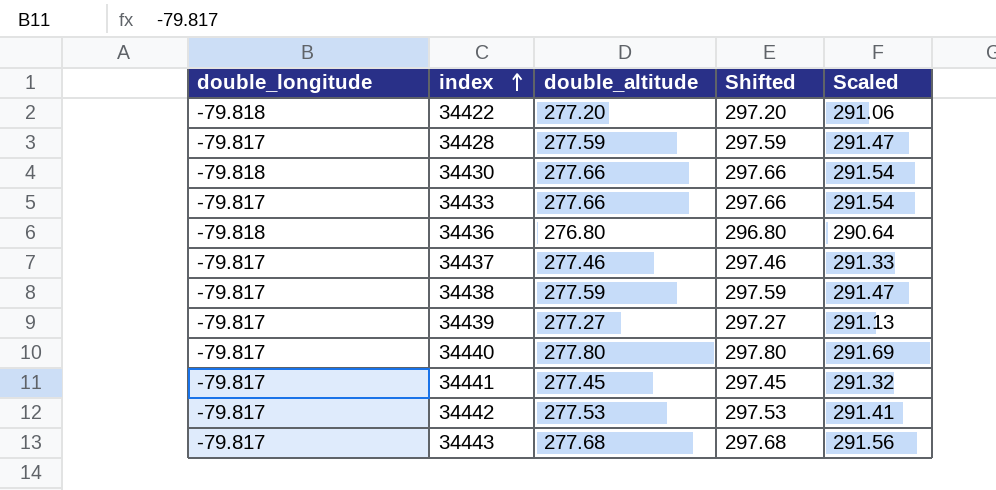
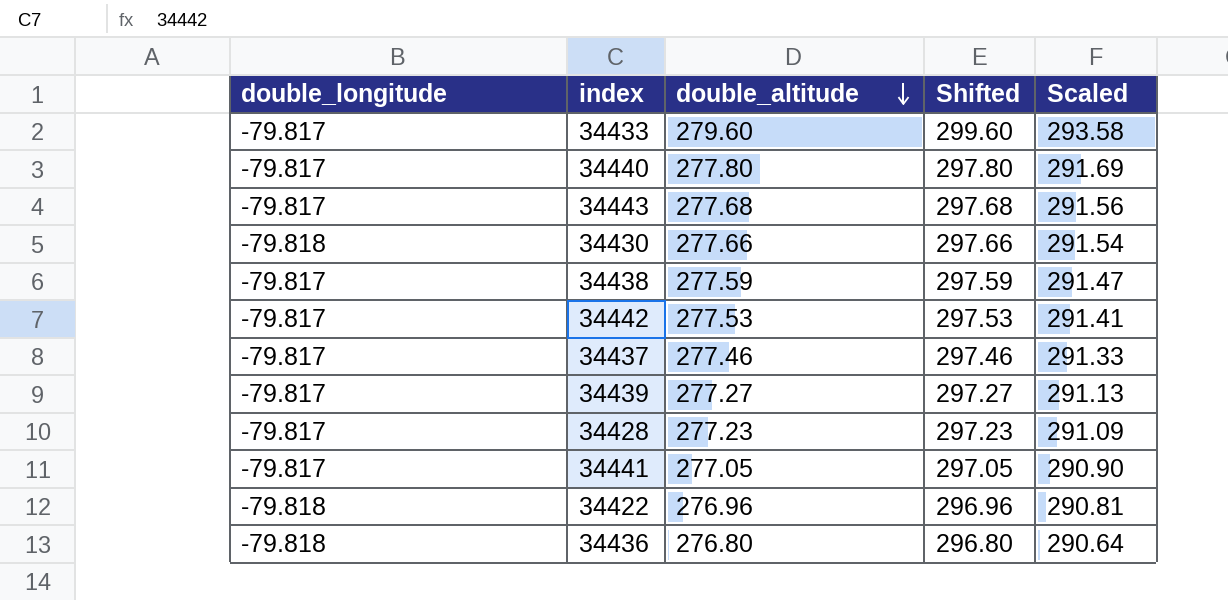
row order: index ascending -> double_altitude descending
34433 | double_altitude: 277.66 -> 279.60
34433 | Shifted: 297.66 -> 299.60
34433 | Scaled: 291.54 -> 293.58
34428 | double_altitude: 277.59 -> 277.23
34428 | Shifted: 297.59 -> 297.23
34428 | Scaled: 291.47 -> 291.09
34441 | double_altitude: 277.45 -> 277.05
34441 | Shifted: 297.45 -> 297.05
34441 | Scaled: 291.32 -> 290.90
34422 | double_altitude: 277.20 -> 276.96
34422 | Shifted: 297.20 -> 296.96
34422 | Scaled: 291.06 -> 290.81

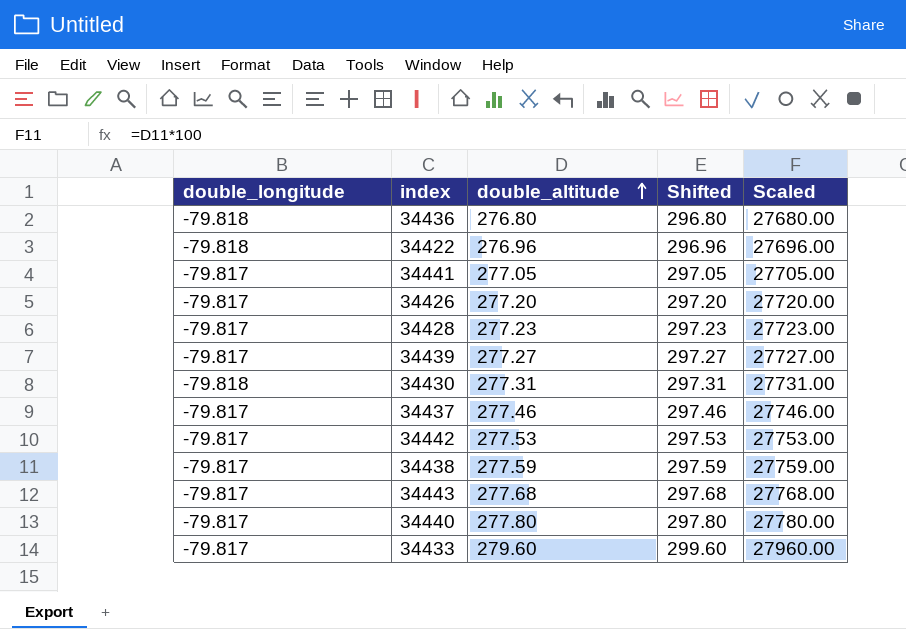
row order: double_altitude descending -> double_altitude ascending
column Scaled | formula: [double_altitude] * 1.05 -> [double_altitude] * 100
row 34426: none -> -79.817 | 277.20 | 297.20 | 27720.00
34430 | double_altitude: 277.66 -> 277.31
34430 | Shifted: 297.66 -> 297.31

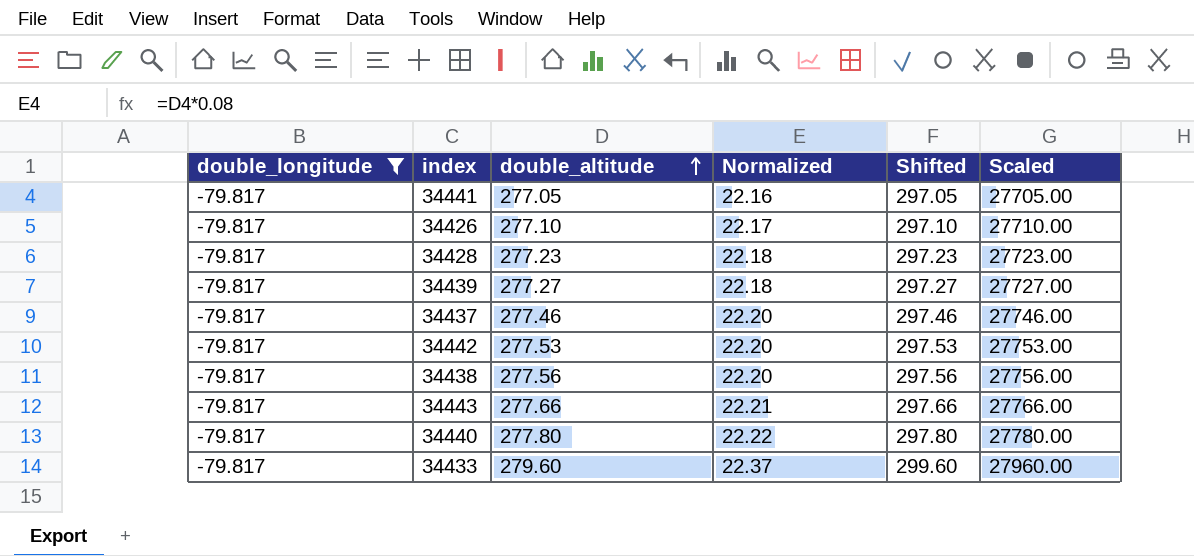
filter: none -> double_longitude = -79.817
column Normalized | formula: none -> [double_altitude] * 0.08
34426 | double_altitude: 277.20 -> 277.10
34426 | Shifted: 297.20 -> 297.10
34426 | Scaled: 27720.00 -> 27710.00
34438 | double_altitude: 277.59 -> 277.56
34438 | Shifted: 297.59 -> 297.56
34438 | Scaled: 27759.00 -> 27756.00
34443 | double_altitude: 277.68 -> 277.66
34443 | Shifted: 297.68 -> 297.66
34443 | Scaled: 27768.00 -> 27766.00

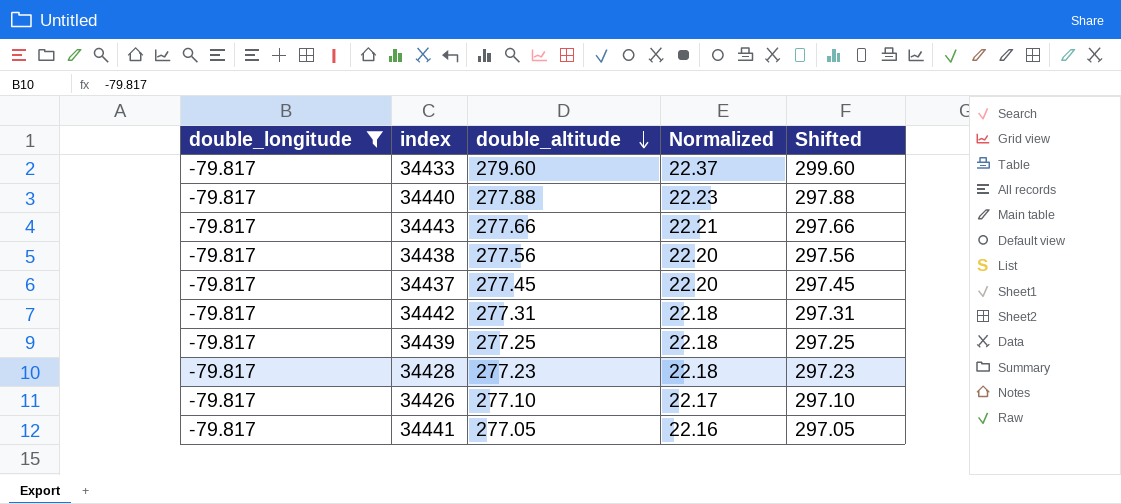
row order: double_altitude ascending -> double_altitude descending
column Scaled | formula: [double_altitude] * 100 -> none
34440 | double_altitude: 277.80 -> 277.88
34440 | Normalized: 22.22 -> 22.23
34440 | Shifted: 297.80 -> 297.88
34437 | double_altitude: 277.46 -> 277.45
34437 | Shifted: 297.46 -> 297.45
34442 | double_altitude: 277.53 -> 277.31
34442 | Normalized: 22.20 -> 22.18
34442 | Shifted: 297.53 -> 297.31
34439 | double_altitude: 277.27 -> 277.25
34439 | Shifted: 297.27 -> 297.25

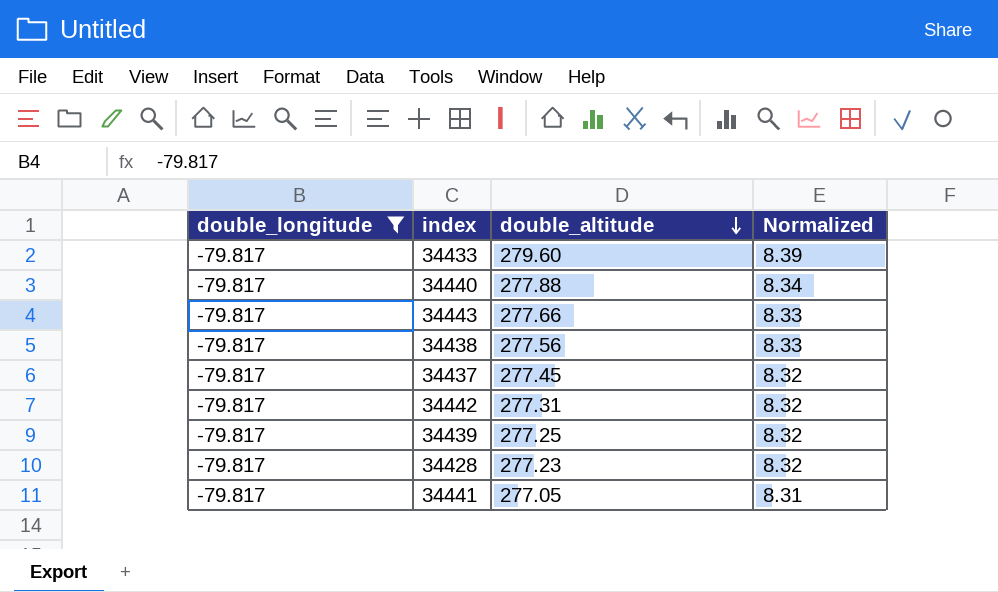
column Shifted | formula: [double_altitude] + 20 -> none
column Normalized | formula: [double_altitude] * 0.08 -> [double_altitude] * 0.03
row 34426: -79.817 | 277.10 | 22.17 | 297.10 -> none

